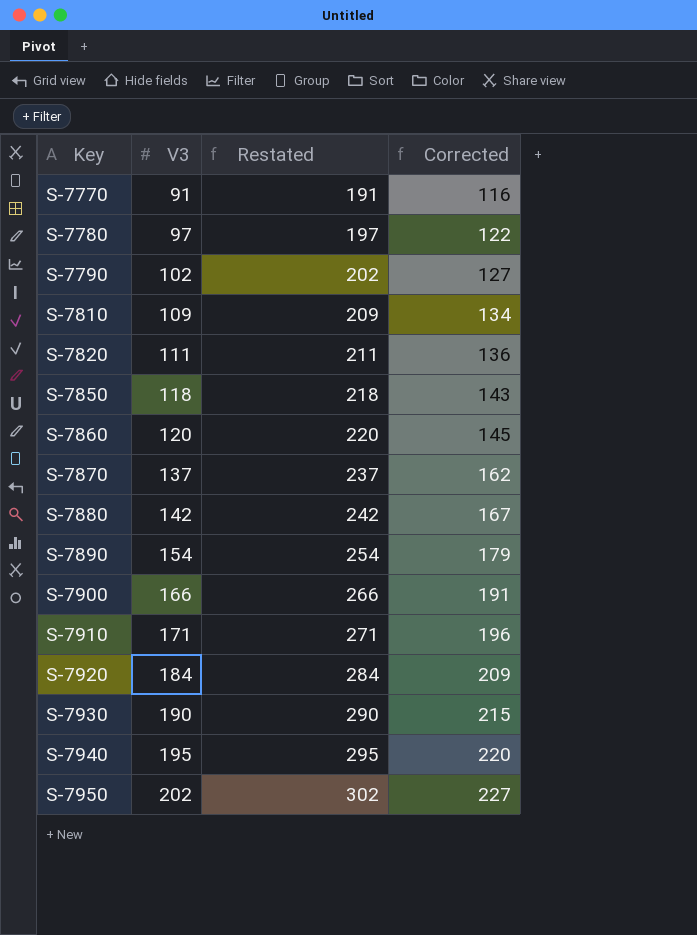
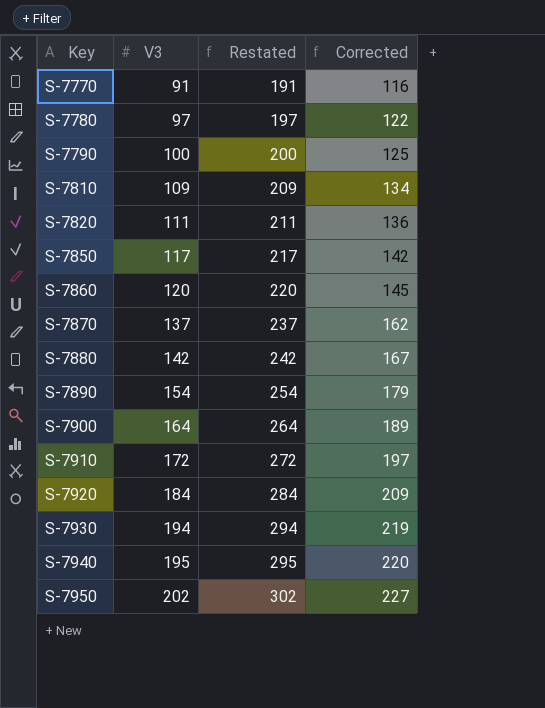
S-7790 | V3: 102 -> 100
S-7790 | Restated: 202 -> 200
S-7790 | Corrected: 127 -> 125
S-7850 | V3: 118 -> 117
S-7850 | Restated: 218 -> 217
S-7850 | Corrected: 143 -> 142
S-7900 | V3: 166 -> 164
S-7900 | Restated: 266 -> 264
S-7900 | Corrected: 191 -> 189
S-7910 | V3: 171 -> 172
S-7910 | Restated: 271 -> 272
S-7910 | Corrected: 196 -> 197
S-7930 | V3: 190 -> 194
S-7930 | Restated: 290 -> 294
S-7930 | Corrected: 215 -> 219

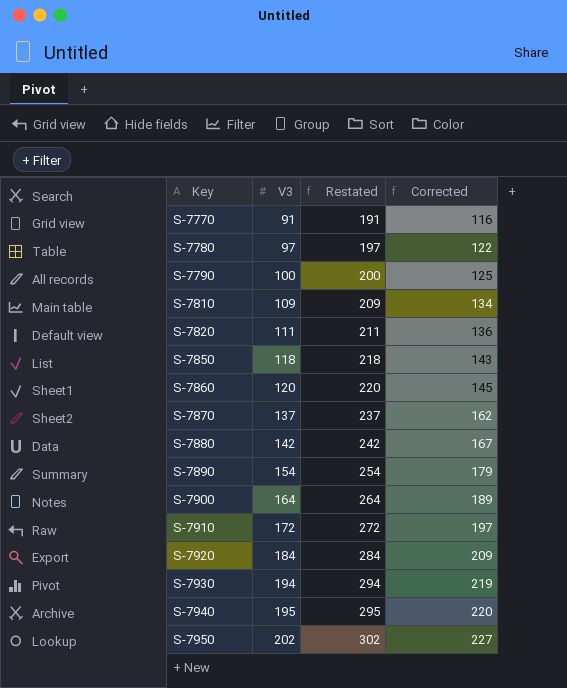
S-7850 | V3: 117 -> 118
S-7850 | Restated: 217 -> 218
S-7850 | Corrected: 142 -> 143

